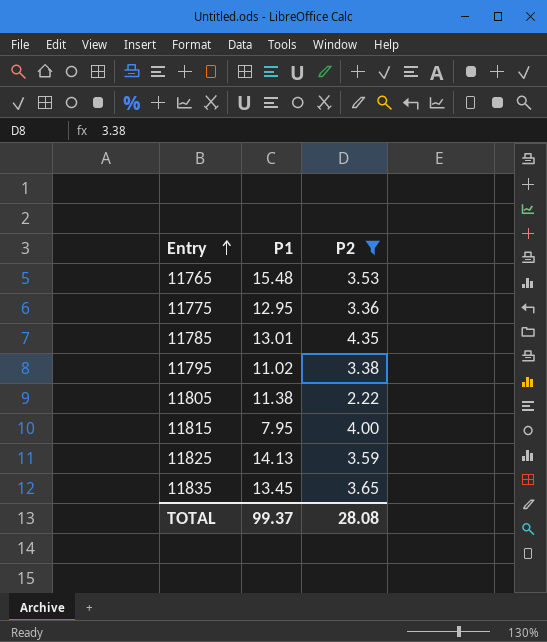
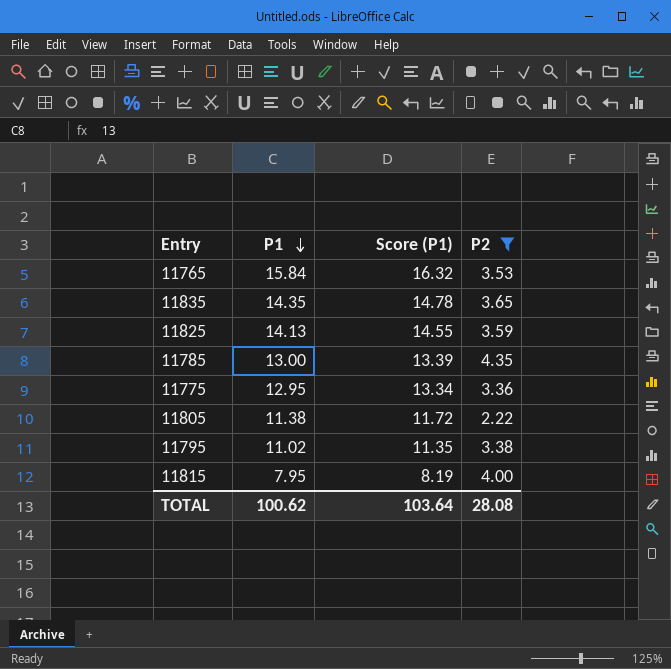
row order: Entry ascending -> P1 descending
column Score (P1) | formula: none -> [P1] * 1.03
11765 | P1: 15.48 -> 15.84
11835 | P1: 13.45 -> 14.35
11785 | P1: 13.01 -> 13.00
TOTAL | P1: 99.37 -> 100.62

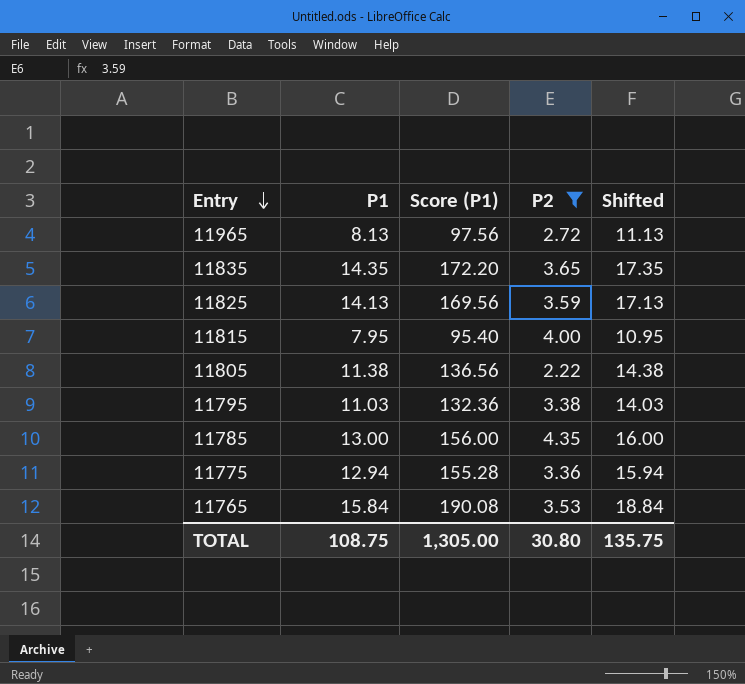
row order: P1 descending -> Entry descending
column Score (P1) | formula: [P1] * 1.03 -> [P1] * 12
column Shifted | formula: none -> [P1] + 3
row 11965: none -> 8.13 | 97.56 | 2.72 | 11.13
11795 | P1: 11.02 -> 11.03
11775 | P1: 12.95 -> 12.94
TOTAL | P1: 100.62 -> 108.75
TOTAL | Score (P1): 103.64 -> 1,305.00
TOTAL | P2: 28.08 -> 30.80

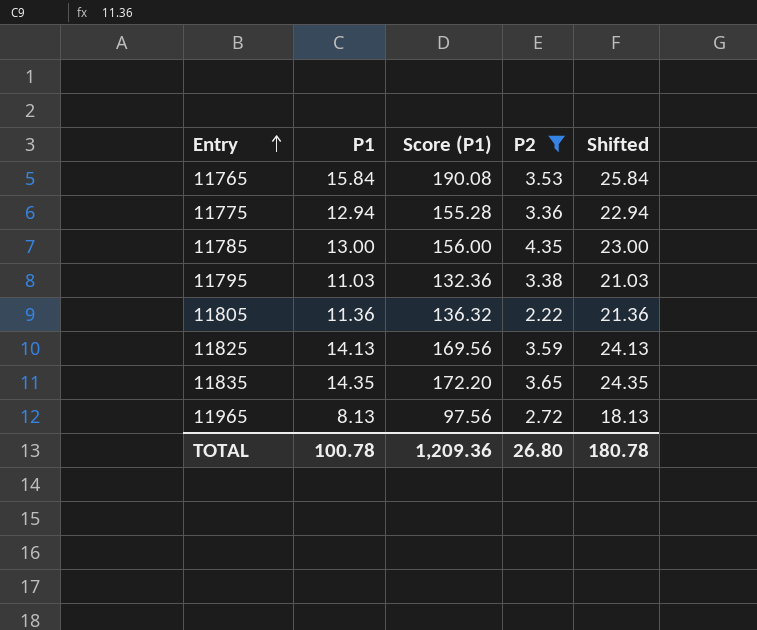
row order: Entry descending -> Entry ascending
column Shifted | formula: [P1] + 3 -> [P1] + 10
row 11815: 7.95 | 95.40 | 4.00 | 10.95 -> none
11805 | P1: 11.38 -> 11.36
11805 | Score (P1): 136.56 -> 136.32
TOTAL | P1: 108.75 -> 100.78
TOTAL | Score (P1): 1,305.00 -> 1,209.36
TOTAL | P2: 30.80 -> 26.80
TOTAL | Shifted: 135.75 -> 180.78

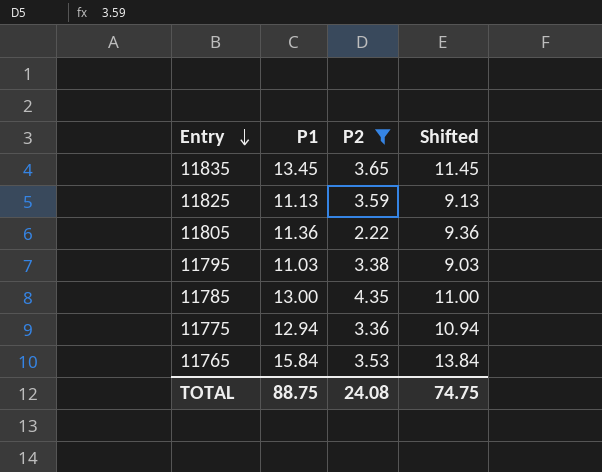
row order: Entry ascending -> Entry descending
column Score (P1) | formula: [P1] * 12 -> none
column Shifted | formula: [P1] + 10 -> [P1] - 2
row 11965: 8.13 | 97.56 | 2.72 | 18.13 -> none
11835 | P1: 14.35 -> 13.45
11825 | P1: 14.13 -> 11.13
TOTAL | P1: 100.78 -> 88.75
TOTAL | P2: 26.80 -> 24.08
TOTAL | Shifted: 180.78 -> 74.75

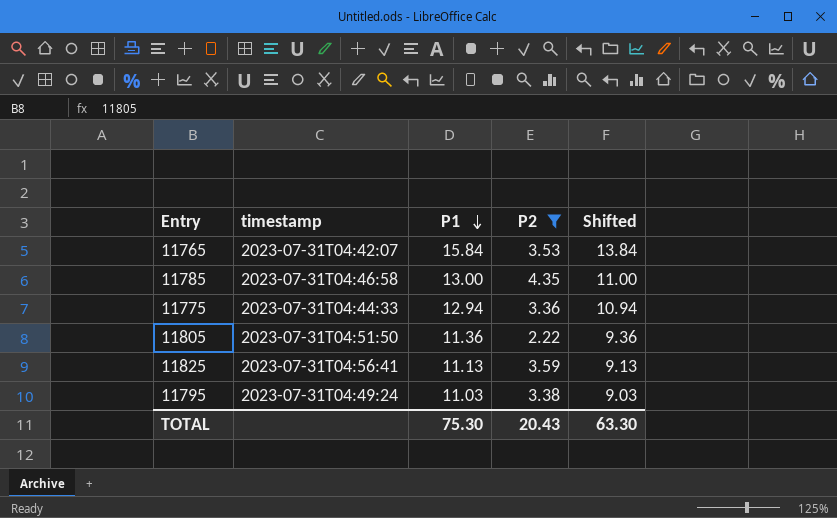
row order: Entry descending -> P1 descending
column timestamp | position: none -> 2
row 11835: 13.45 | 3.65 | 11.45 -> none
TOTAL | P1: 88.75 -> 75.30
TOTAL | P2: 24.08 -> 20.43
TOTAL | Shifted: 74.75 -> 63.30

